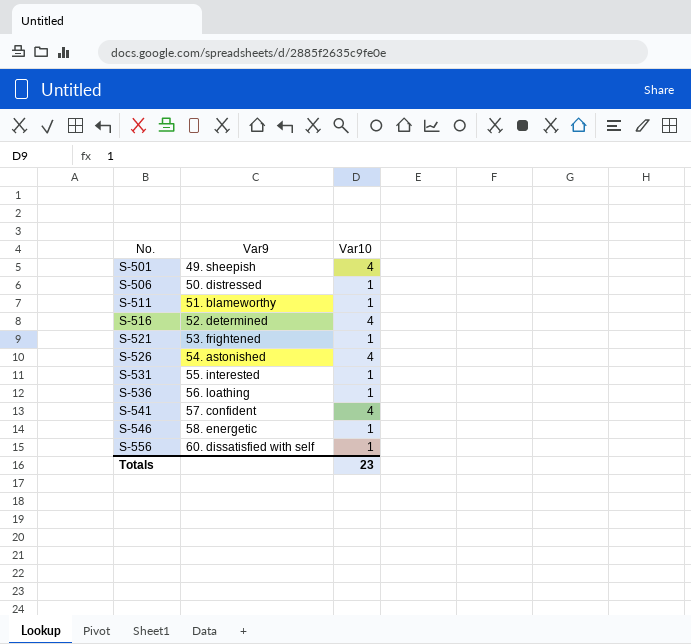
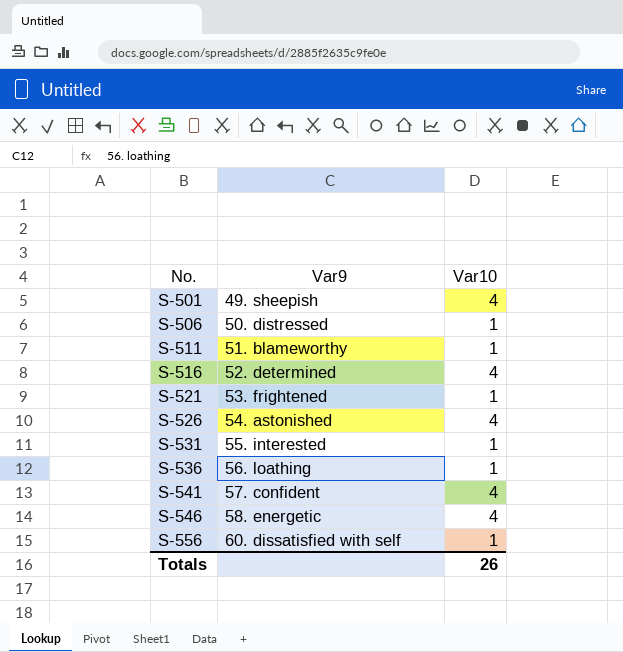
S-546 | Var10: 1 -> 4
Totals | Var10: 23 -> 26

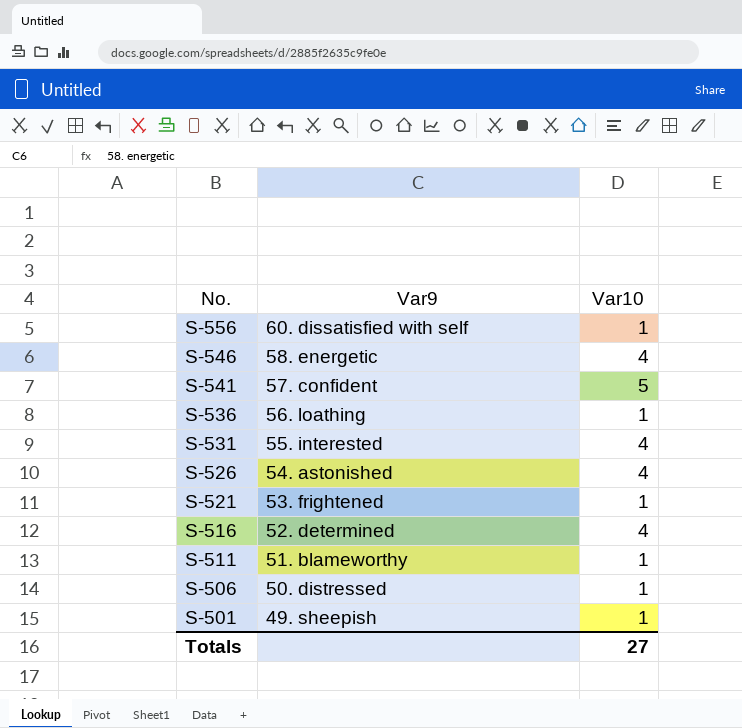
row order: No. ascending -> No. descending
S-541 | Var10: 4 -> 5
S-531 | Var10: 1 -> 4
S-501 | Var10: 4 -> 1
Totals | Var10: 26 -> 27

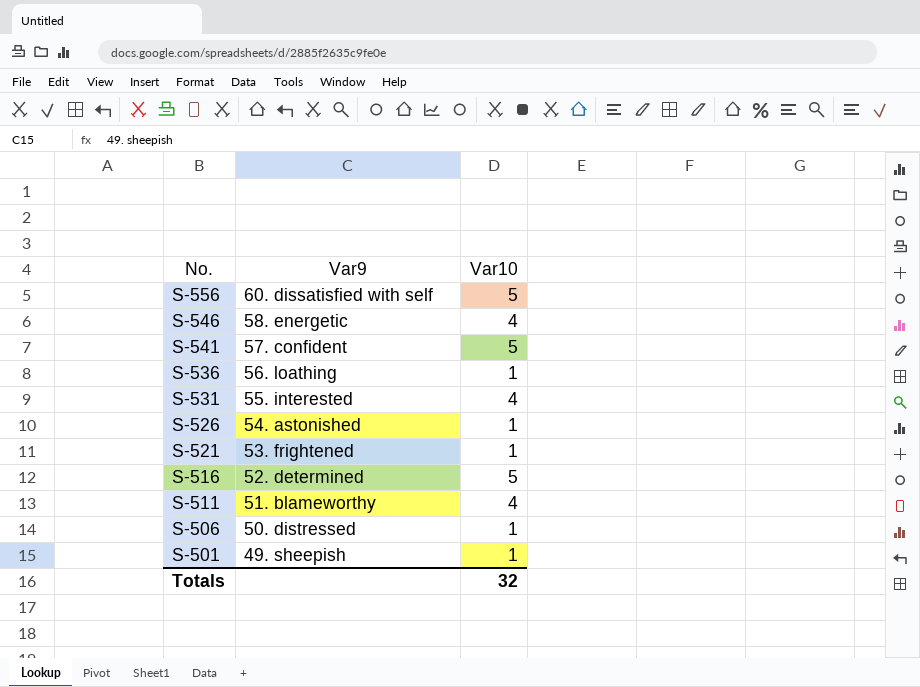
S-556 | Var10: 1 -> 5
S-526 | Var10: 4 -> 1
S-516 | Var10: 4 -> 5
S-511 | Var10: 1 -> 4
Totals | Var10: 27 -> 32

